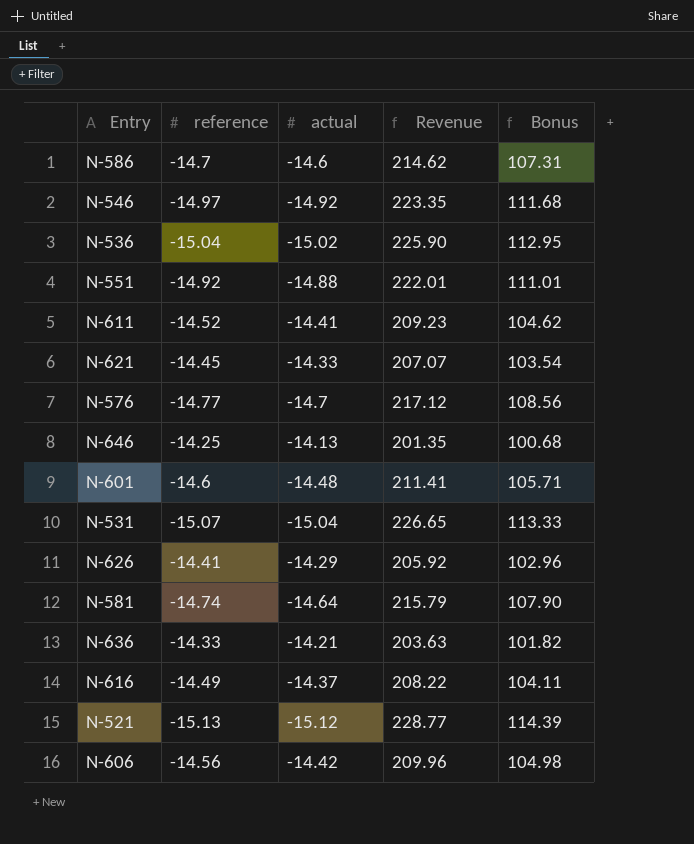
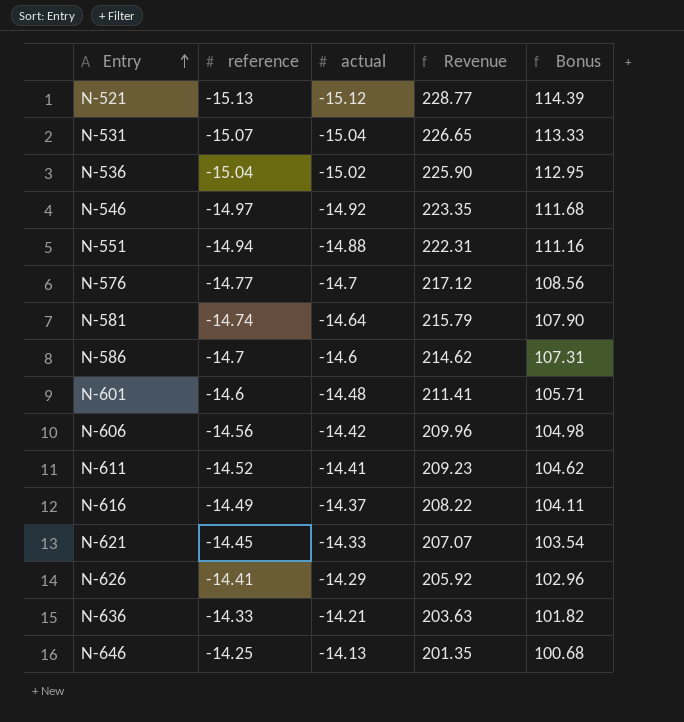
row order: none -> Entry ascending
N-551 | reference: -14.92 -> -14.94
N-551 | Revenue: 222.01 -> 222.31
N-551 | Bonus: 111.01 -> 111.16

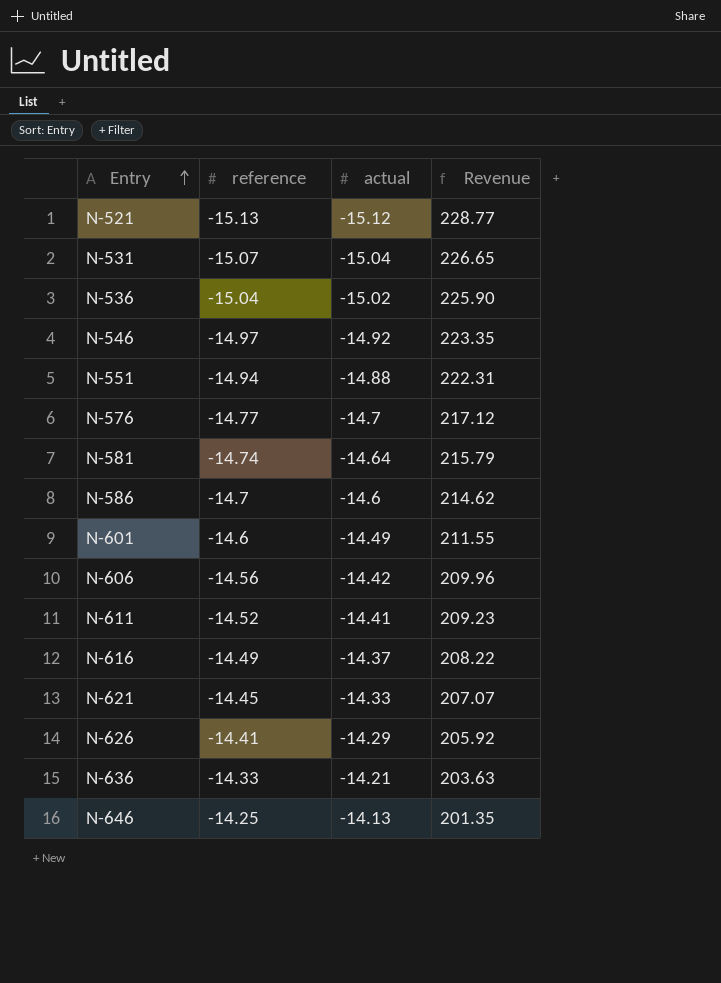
column Bonus | formula: [Revenue] * 0.5 -> none
N-601 | actual: -14.48 -> -14.49
N-601 | Revenue: 211.41 -> 211.55

